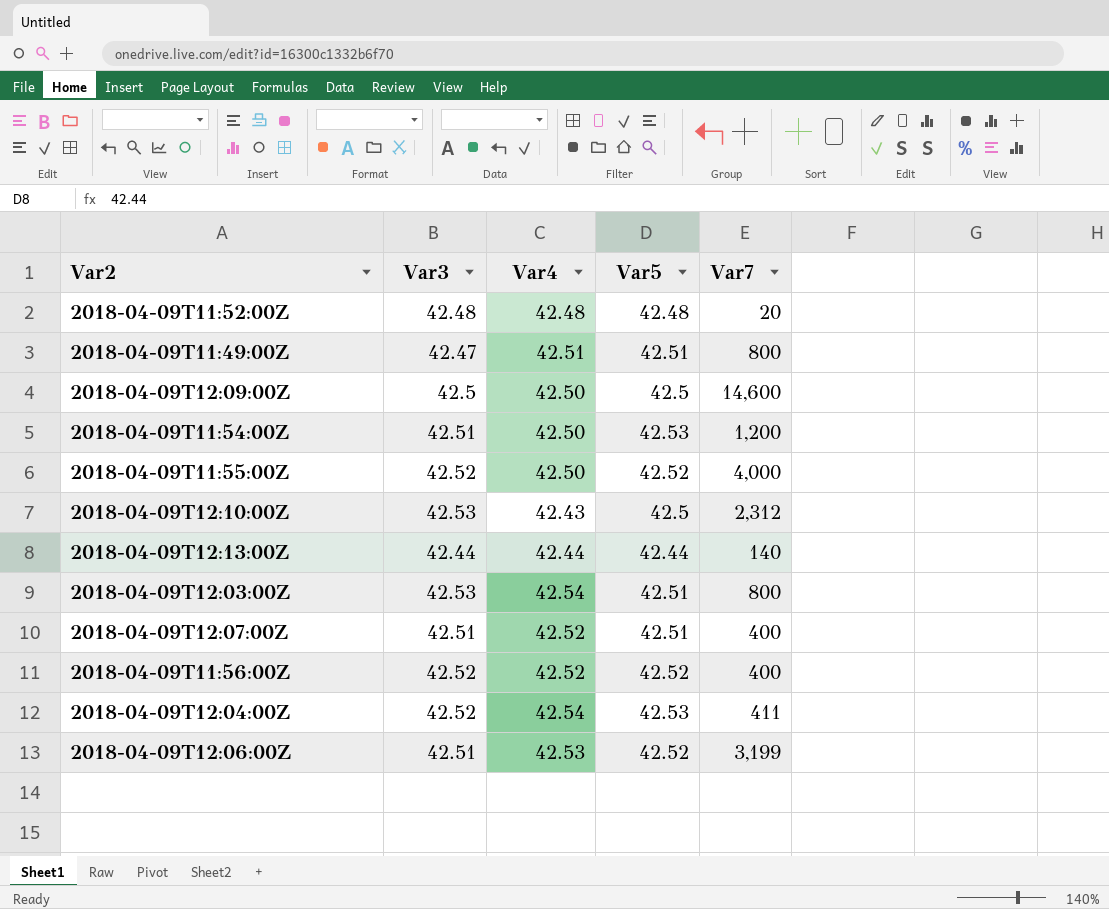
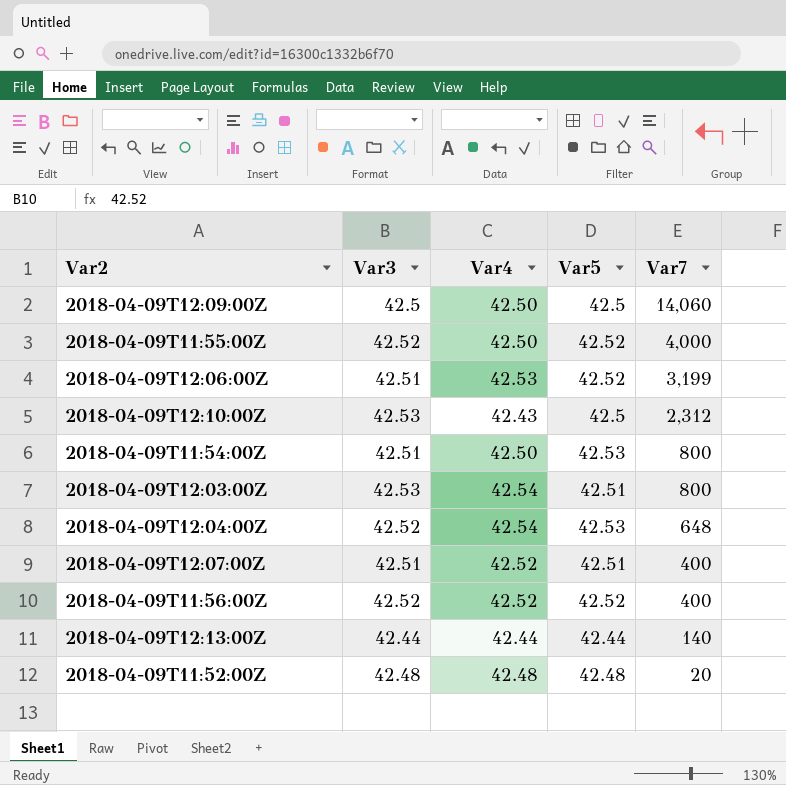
row order: none -> Var7 descending
row 2018-04-09T11:49:00Z: 42.47 | 42.51 | 42.51 | 800 -> none
2018-04-09T12:09:00Z | Var7: 14,600 -> 14,060
2018-04-09T11:54:00Z | Var7: 1,200 -> 800
2018-04-09T12:04:00Z | Var7: 411 -> 648

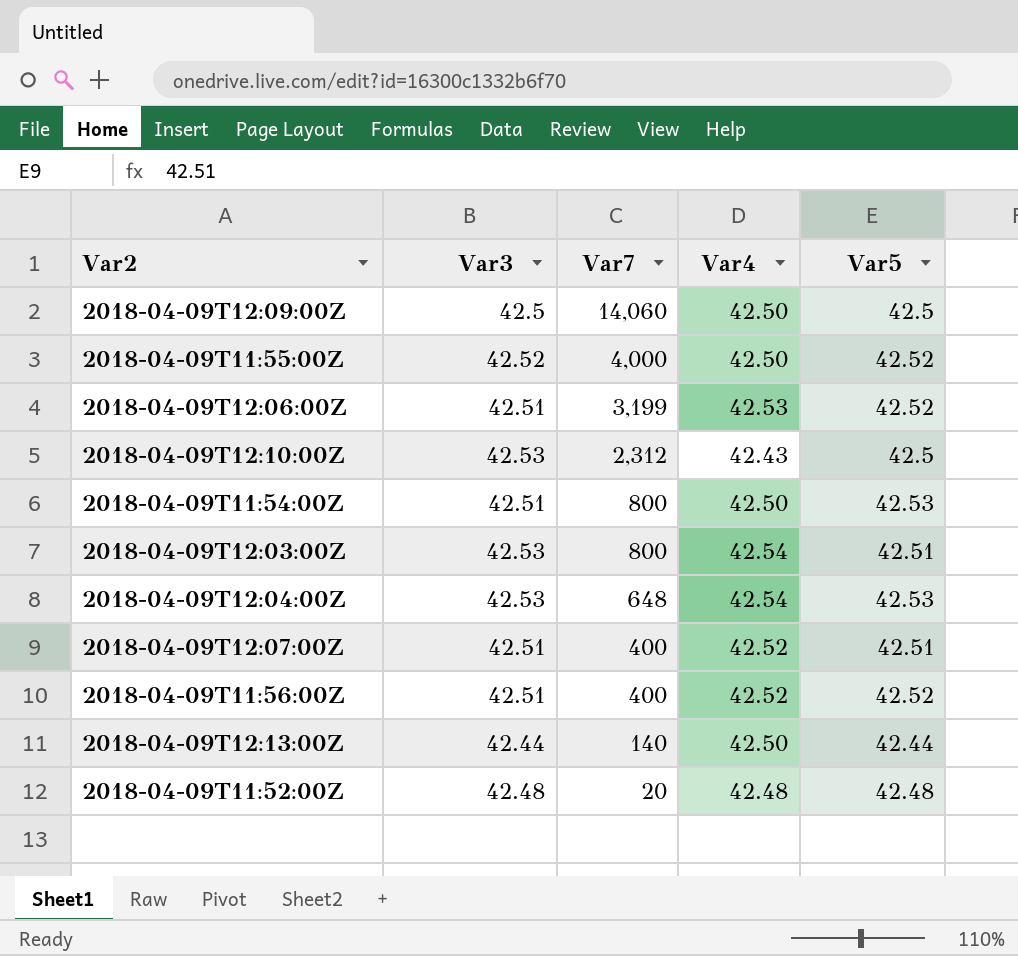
column Var7 | position: 5 -> 3
2018-04-09T12:04:00Z | Var3: 42.52 -> 42.53
2018-04-09T11:56:00Z | Var3: 42.52 -> 42.51
2018-04-09T12:13:00Z | Var4: 42.44 -> 42.50

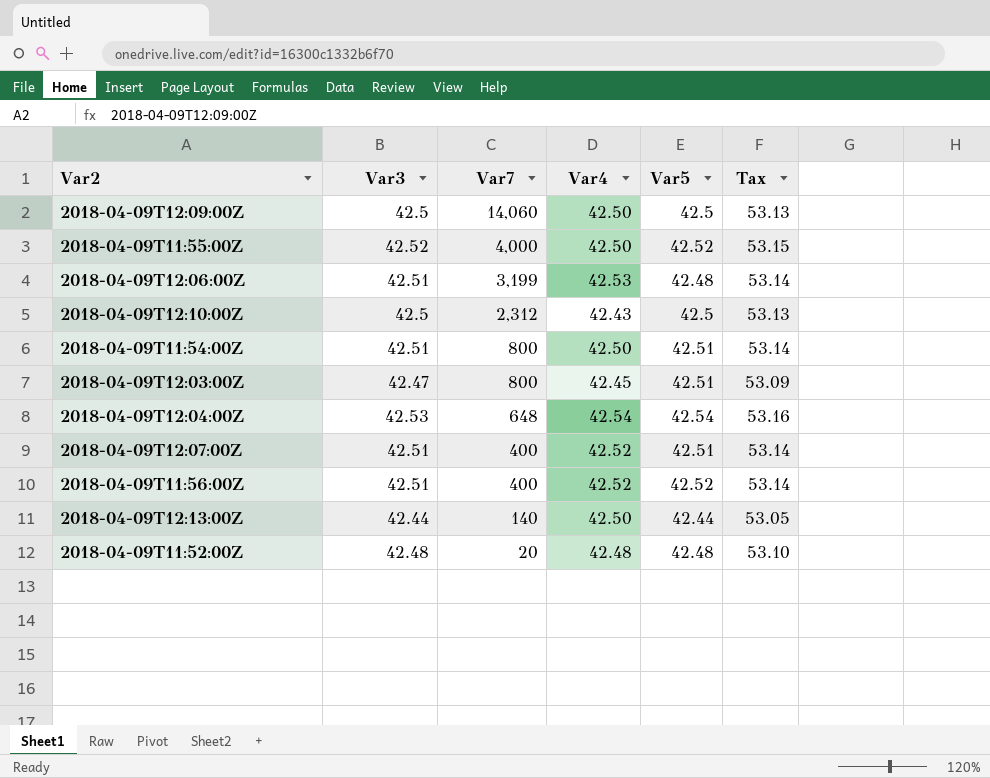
column Tax | formula: none -> [Var3] * 1.25
2018-04-09T12:06:00Z | Var5: 42.52 -> 42.48
2018-04-09T12:10:00Z | Var3: 42.53 -> 42.5
2018-04-09T11:54:00Z | Var5: 42.53 -> 42.51
2018-04-09T12:03:00Z | Var3: 42.53 -> 42.47
2018-04-09T12:03:00Z | Var4: 42.54 -> 42.45
2018-04-09T12:04:00Z | Var5: 42.53 -> 42.54

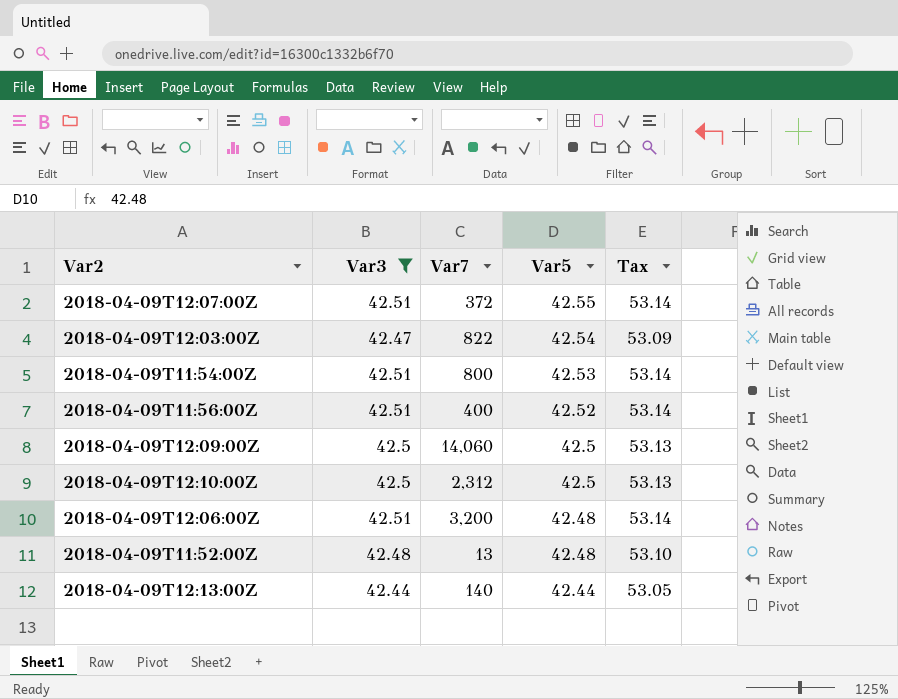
filter: none -> Var3 <= 42.51
row order: Var7 descending -> Var5 descending
column Var4 | position: 4 -> none
2018-04-09T12:07:00Z | Var7: 400 -> 372
2018-04-09T12:07:00Z | Var5: 42.51 -> 42.55
2018-04-09T12:03:00Z | Var7: 800 -> 822
2018-04-09T12:03:00Z | Var5: 42.51 -> 42.54
2018-04-09T11:54:00Z | Var5: 42.51 -> 42.53
2018-04-09T12:06:00Z | Var7: 3,199 -> 3,200
2018-04-09T11:52:00Z | Var7: 20 -> 13

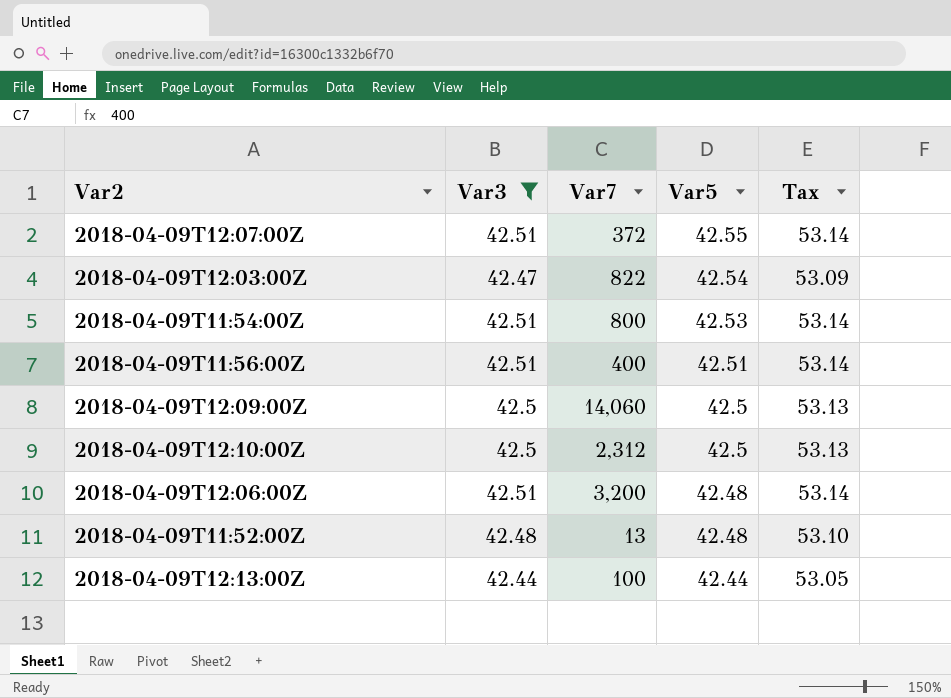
2018-04-09T11:56:00Z | Var5: 42.52 -> 42.51
2018-04-09T12:13:00Z | Var7: 140 -> 100

